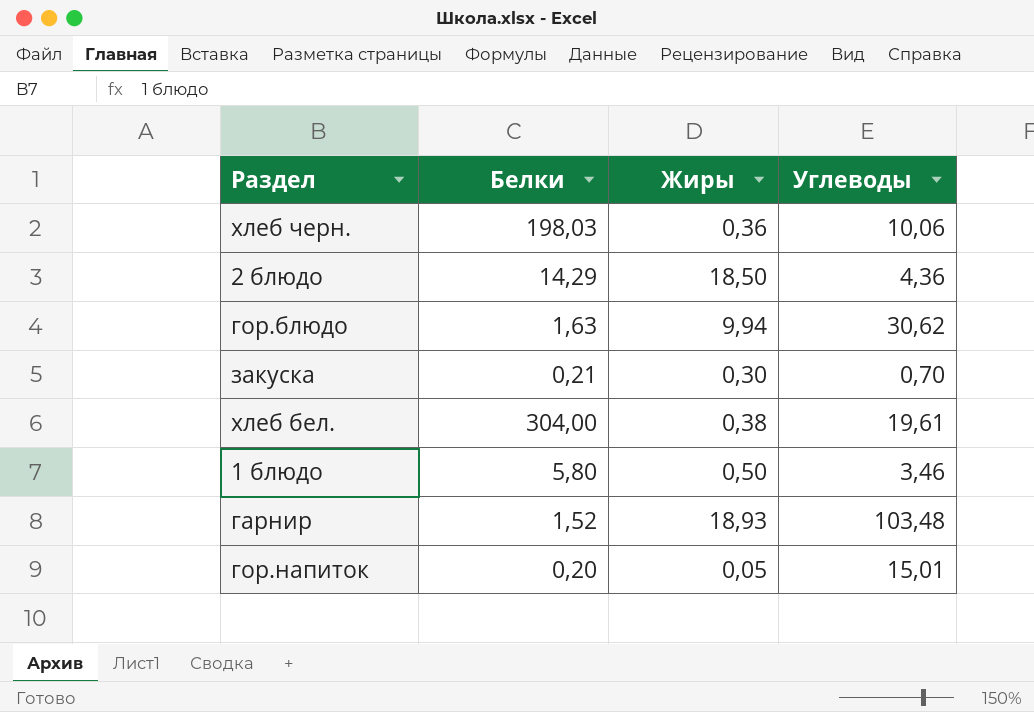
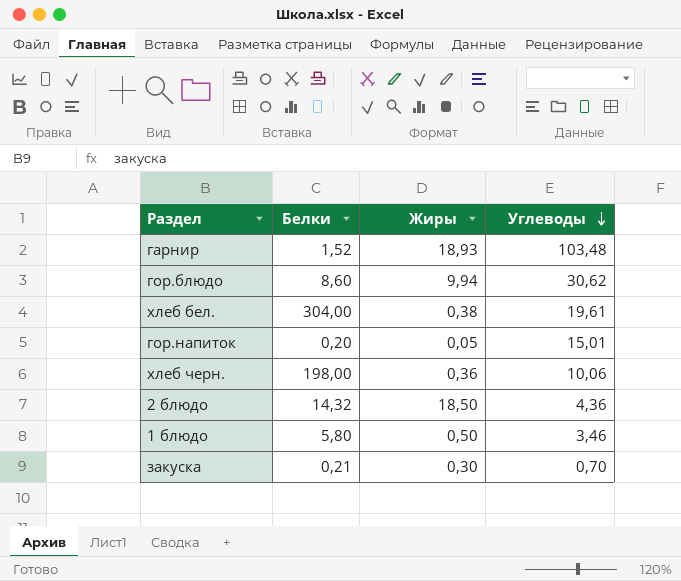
row order: none -> Углеводы descending
гор.блюдо | Белки: 1,63 -> 8,60
хлеб черн. | Белки: 198,03 -> 198,00
2 блюдо | Белки: 14,29 -> 14,32

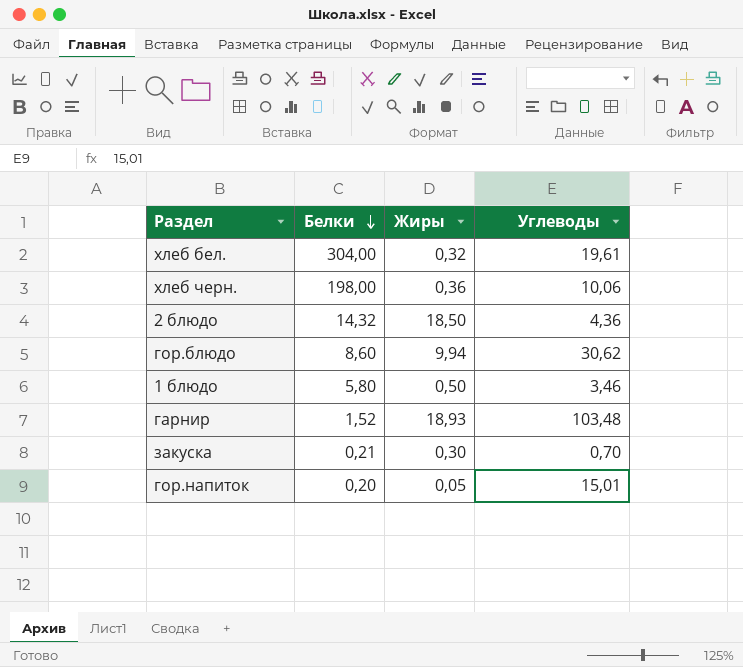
row order: Углеводы descending -> Белки descending
хлеб бел. | Жиры: 0,38 -> 0,32

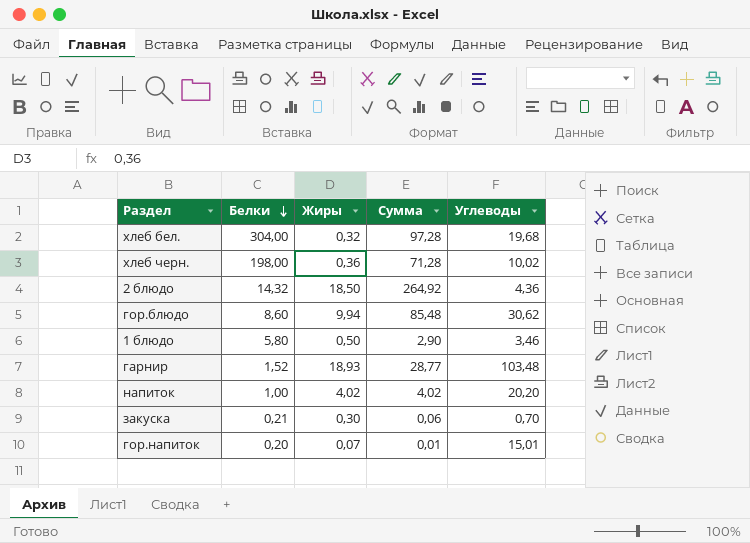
column Сумма | formula: none -> [Белки] * [Жиры]
хлеб бел. | Углеводы: 19,61 -> 19,68
хлеб черн. | Углеводы: 10,06 -> 10,02
row напиток: none -> 1,00 | 4,02 | 4,02 | 20,20
гор.напиток | Жиры: 0,05 -> 0,07

